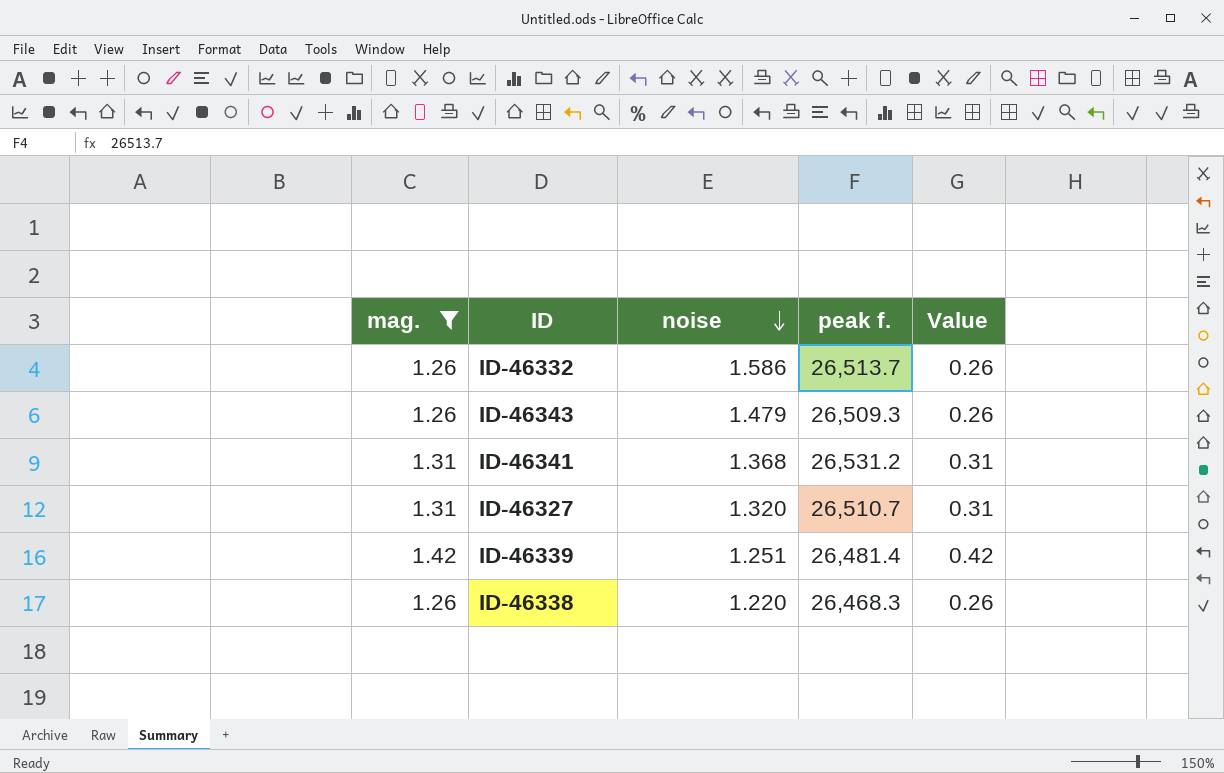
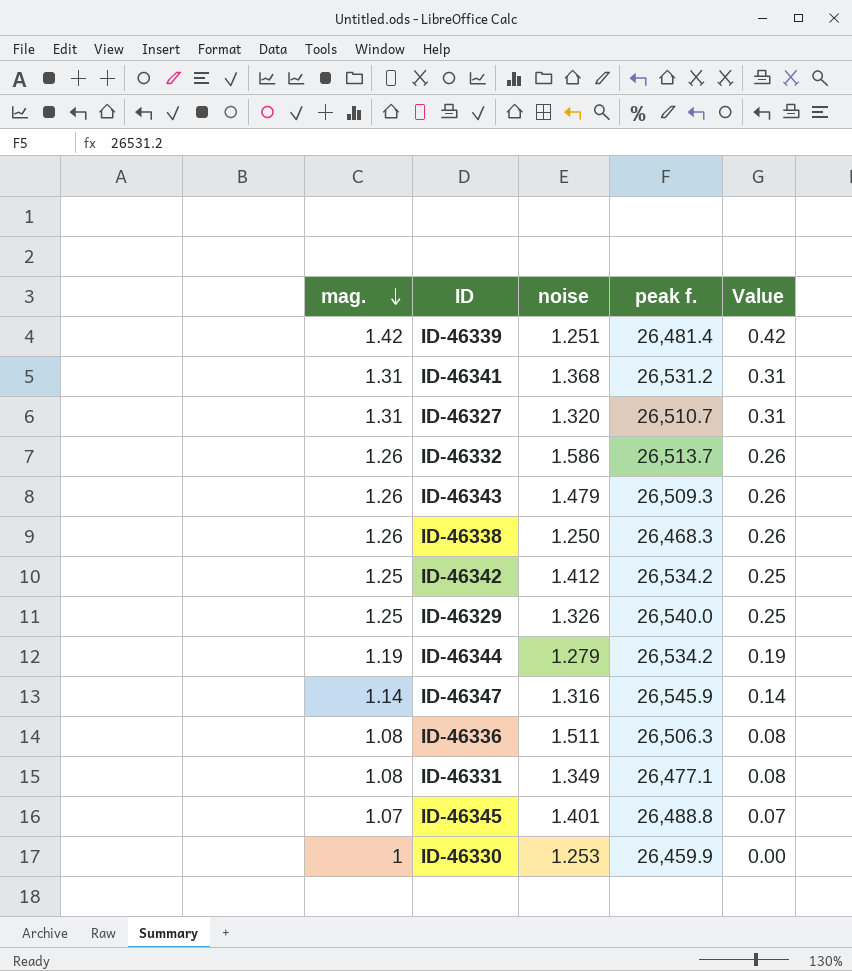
filter: mag. >= 1.26 -> none
row order: noise descending -> mag. descending
ID-46338 | noise: 1.220 -> 1.250

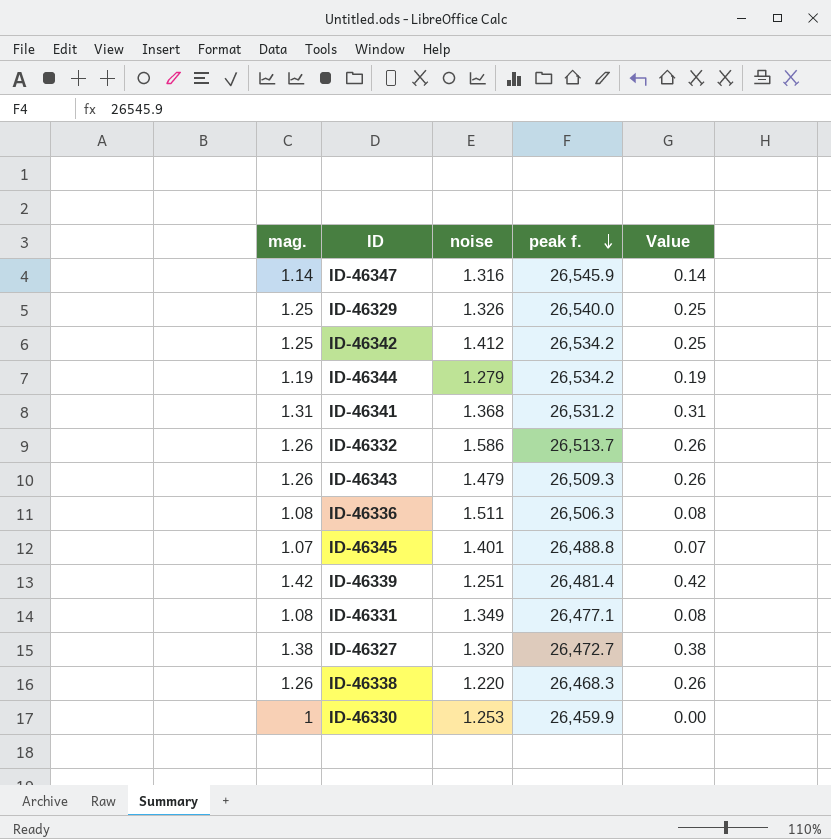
row order: mag. descending -> peak f. descending
ID-46327 | mag.: 1.31 -> 1.38
ID-46327 | peak f.: 26,510.7 -> 26,472.7
ID-46327 | Value: 0.31 -> 0.38
ID-46338 | noise: 1.250 -> 1.220

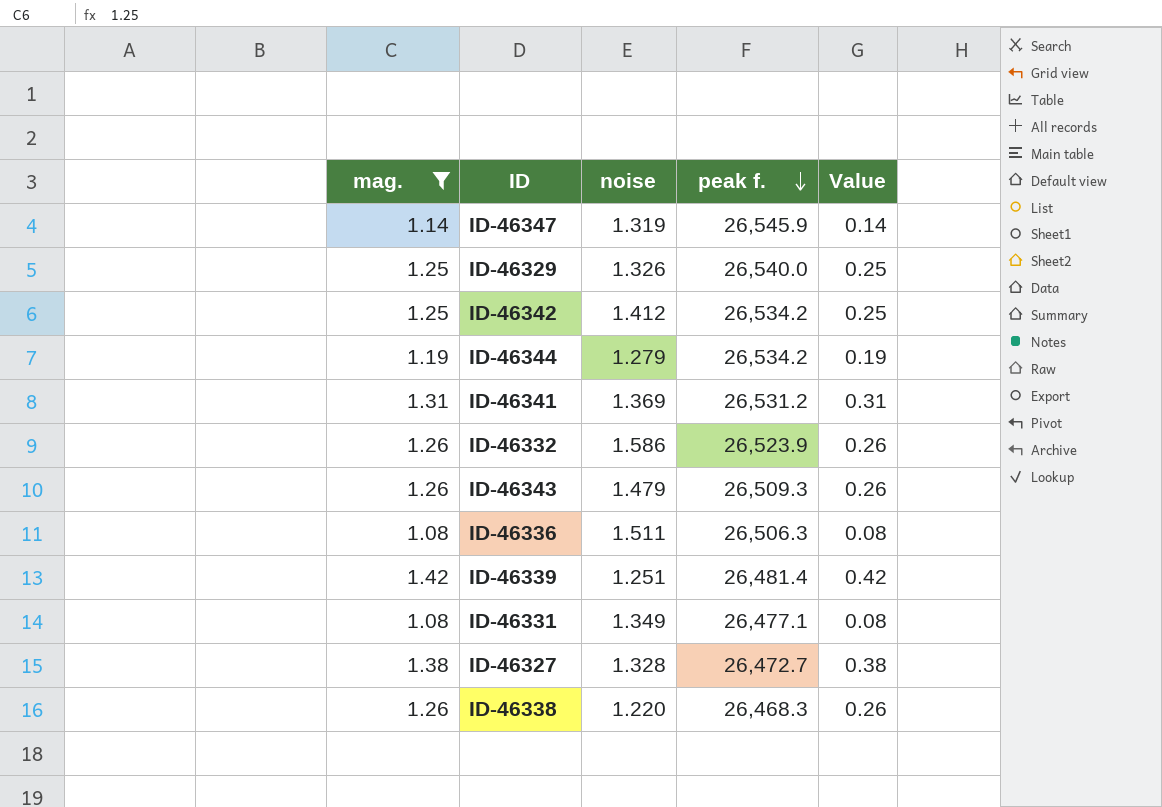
filter: none -> mag. >= 1.08
ID-46347 | noise: 1.316 -> 1.319
ID-46341 | noise: 1.368 -> 1.369
ID-46332 | peak f.: 26,513.7 -> 26,523.9
ID-46327 | noise: 1.320 -> 1.328

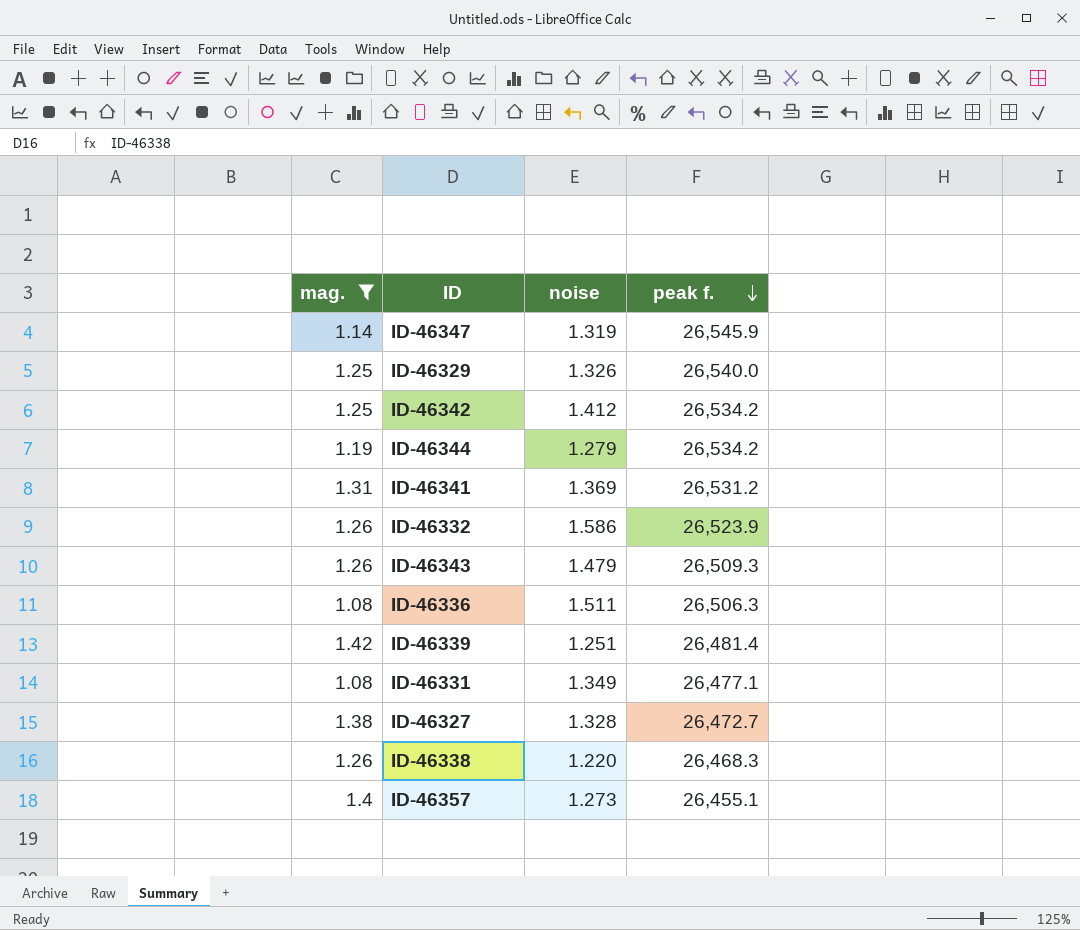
column Value | formula: [mag.] - 1 -> none
row ID-46357: none -> 1.4 | 1.273 | 26,455.1

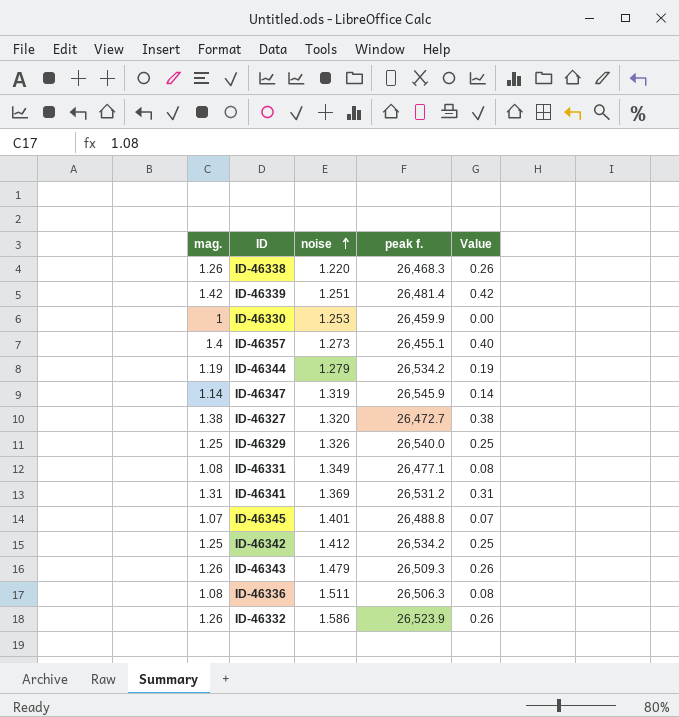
filter: mag. >= 1.08 -> none
row order: peak f. descending -> noise ascending
column Value | formula: none -> [mag.] - 1
ID-46327 | noise: 1.328 -> 1.320

